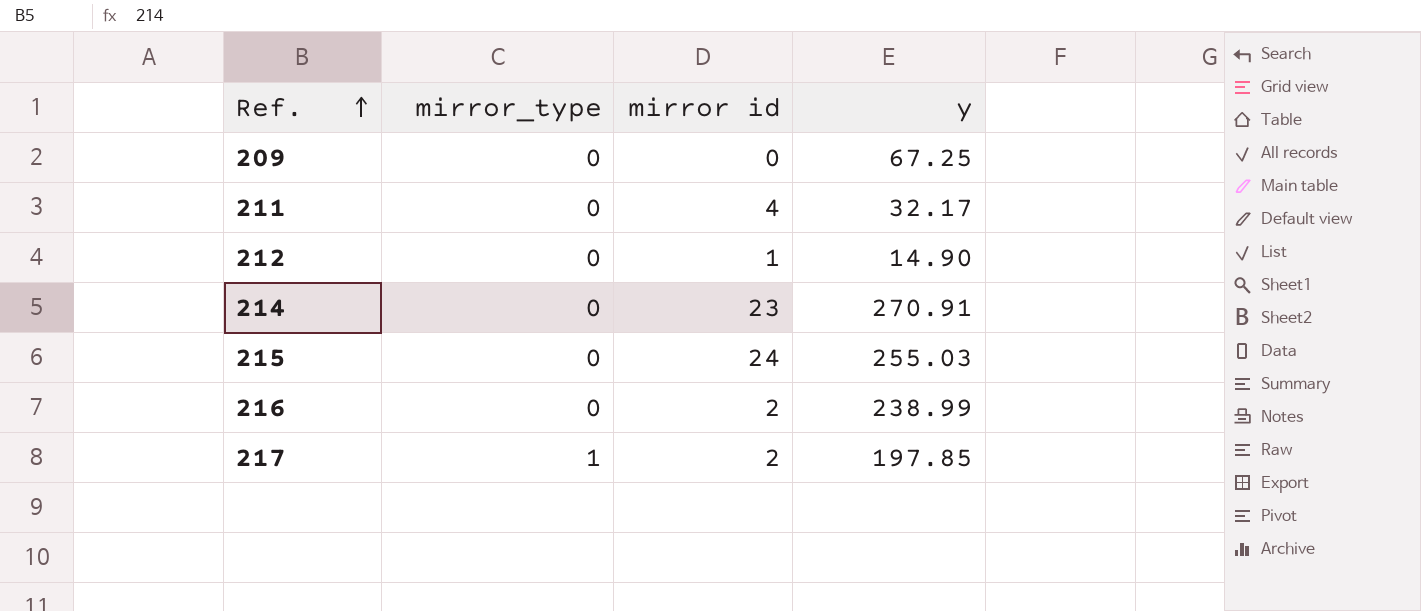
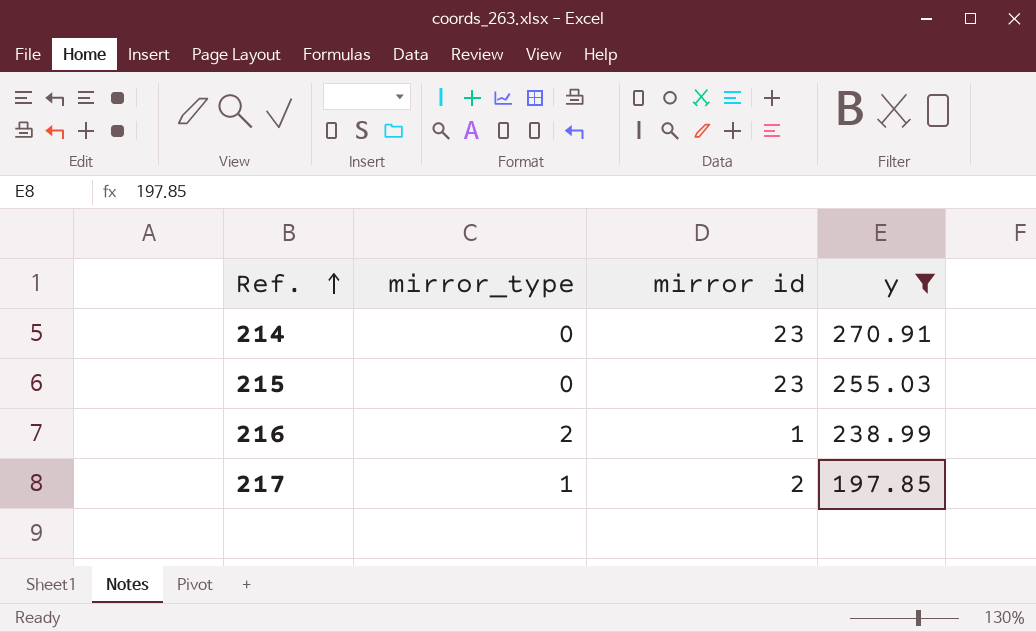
filter: none -> y >= 197.85
215 | mirror id: 24 -> 23
216 | mirror_type: 0 -> 2
216 | mirror id: 2 -> 1

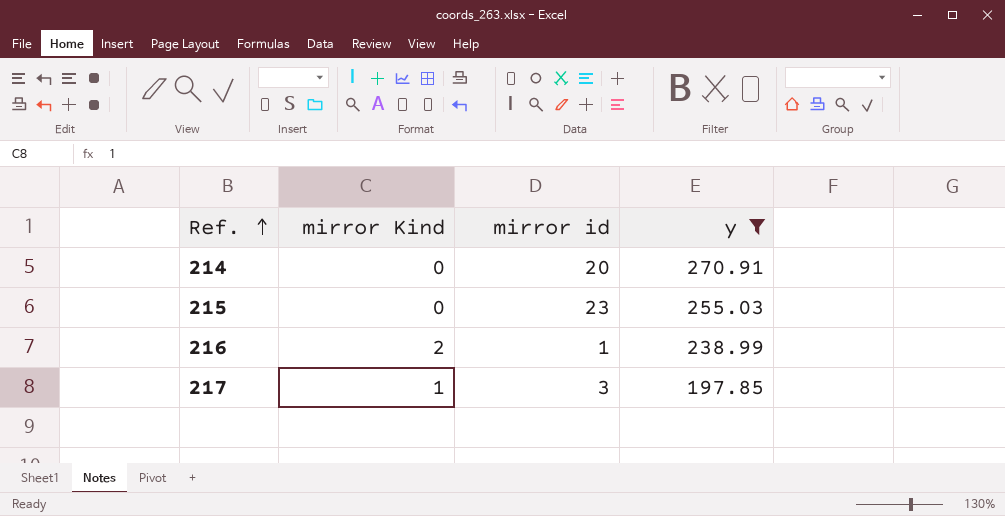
column name: mirror_type -> mirror Kind
214 | mirror id: 23 -> 20
217 | mirror id: 2 -> 3

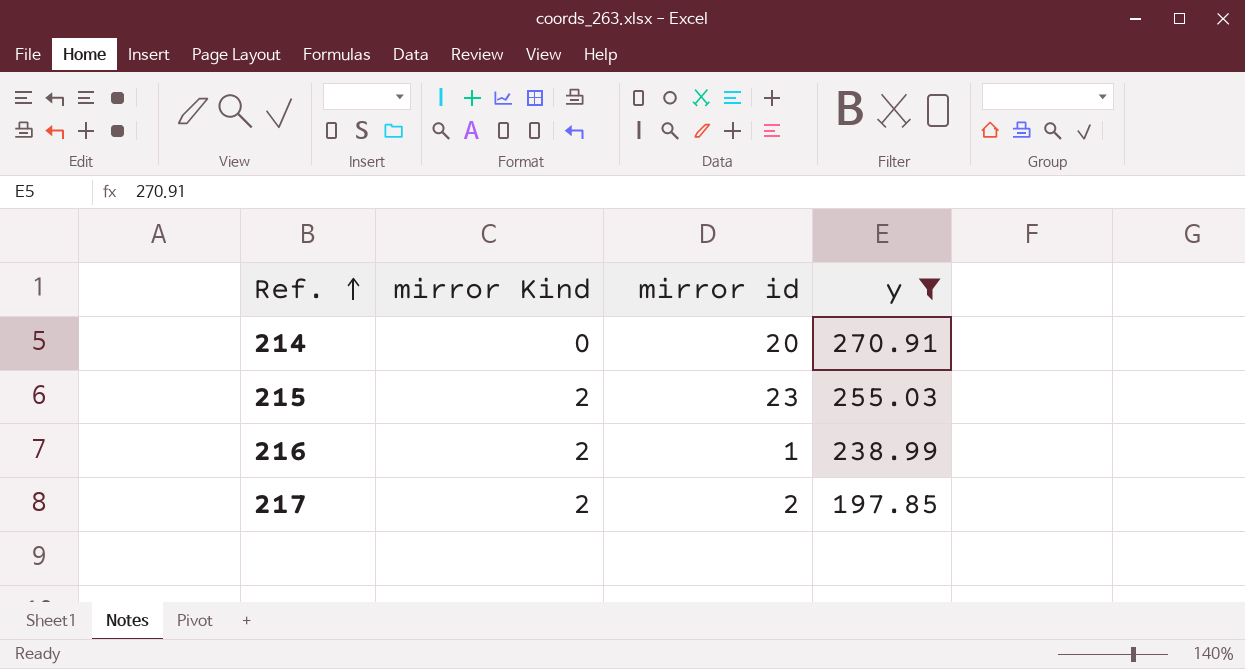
215 | mirror Kind: 0 -> 2
217 | mirror Kind: 1 -> 2
217 | mirror id: 3 -> 2

